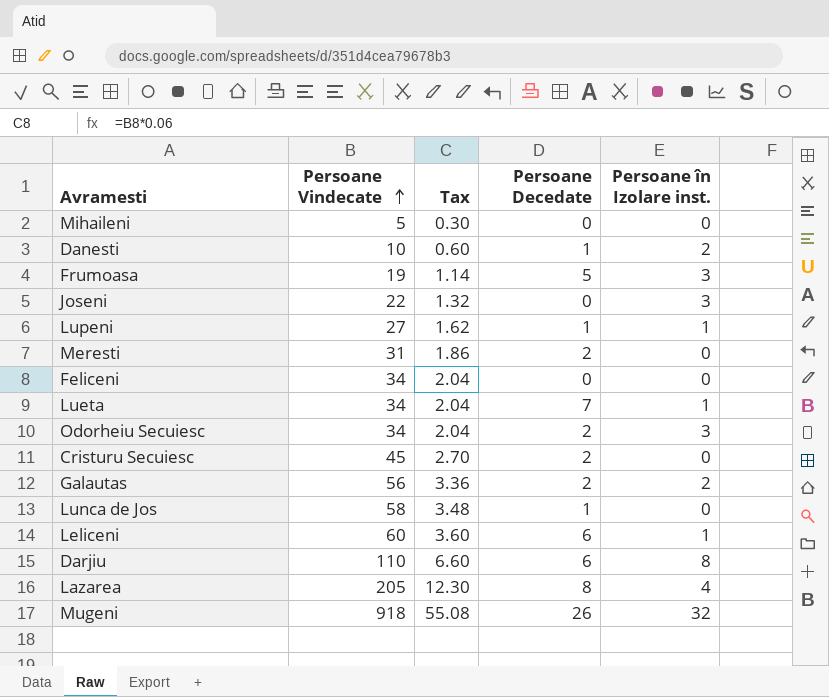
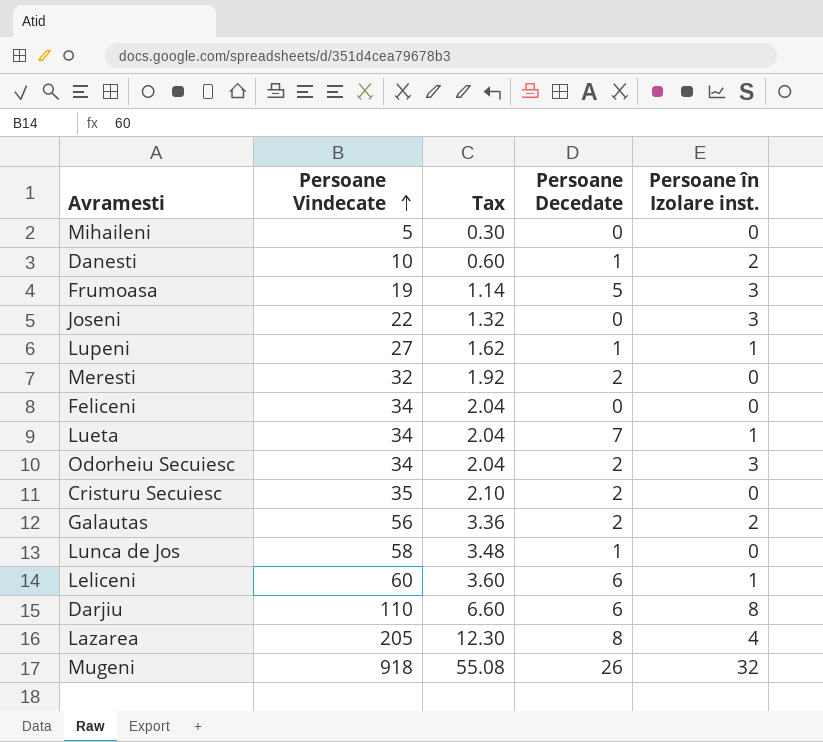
Meresti | Persoane Vindecate: 31 -> 32
Meresti | Tax: 1.86 -> 1.92
Cristuru Secuiesc | Persoane Vindecate: 45 -> 35
Cristuru Secuiesc | Tax: 2.70 -> 2.10

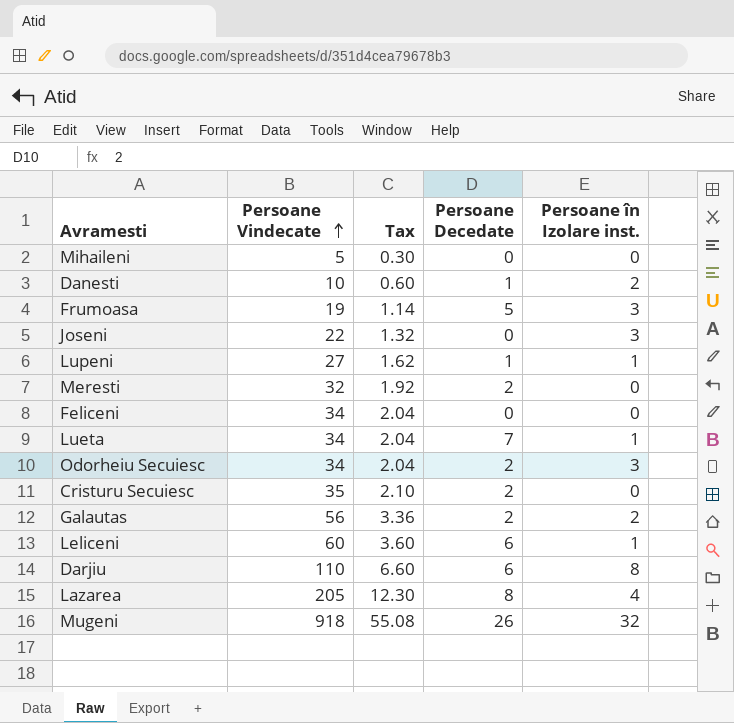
row Lunca de Jos: 58 | 3.48 | 1 | 0 -> none

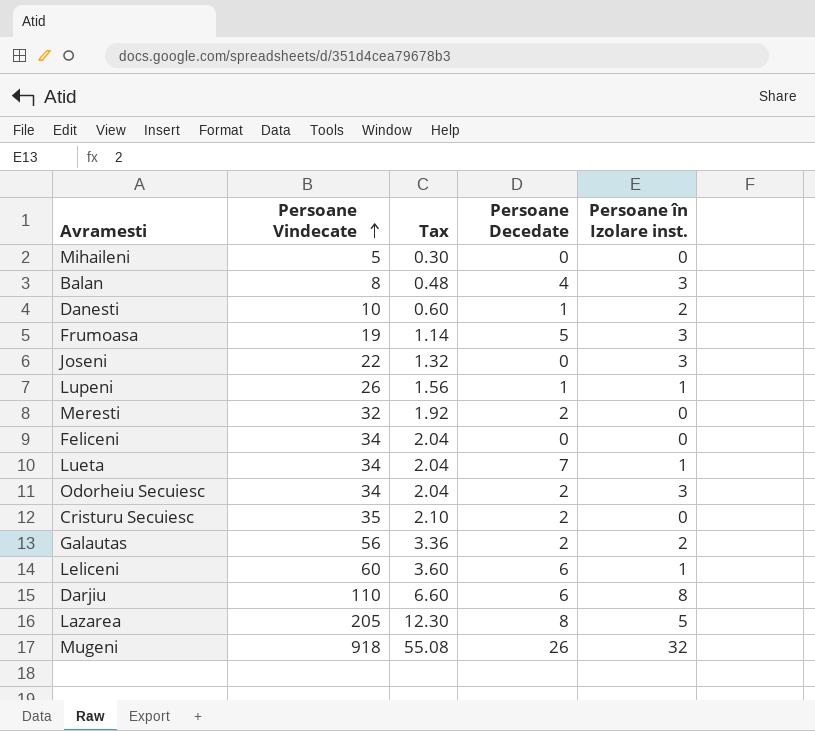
row Balan: none -> 8 | 0.48 | 4 | 3
Lupeni | Persoane Vindecate: 27 -> 26
Lupeni | Tax: 1.62 -> 1.56
Lazarea | Persoane în Izolare inst.: 4 -> 5

